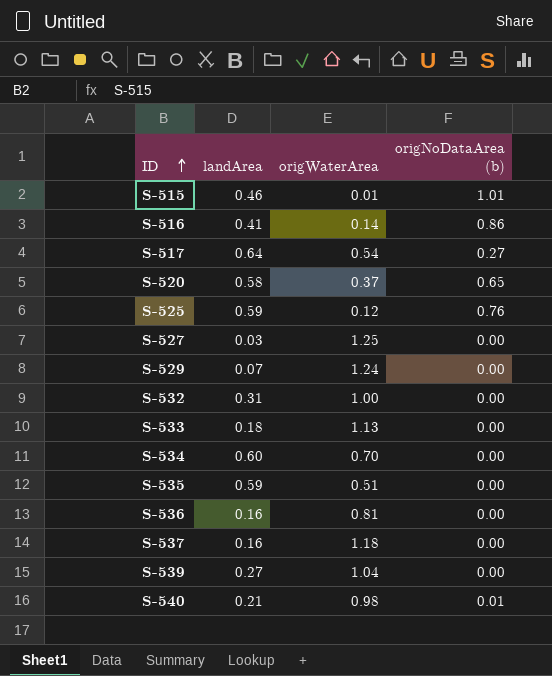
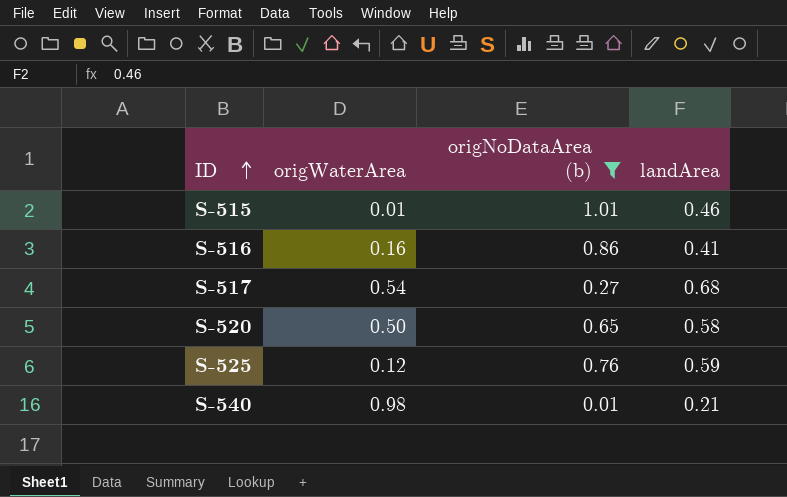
filter: none -> origNoDataArea (b) != 0.00
column landArea | position: 2 -> 4
S-516 | origWaterArea: 0.14 -> 0.16
S-517 | landArea: 0.64 -> 0.68
S-520 | origWaterArea: 0.37 -> 0.50

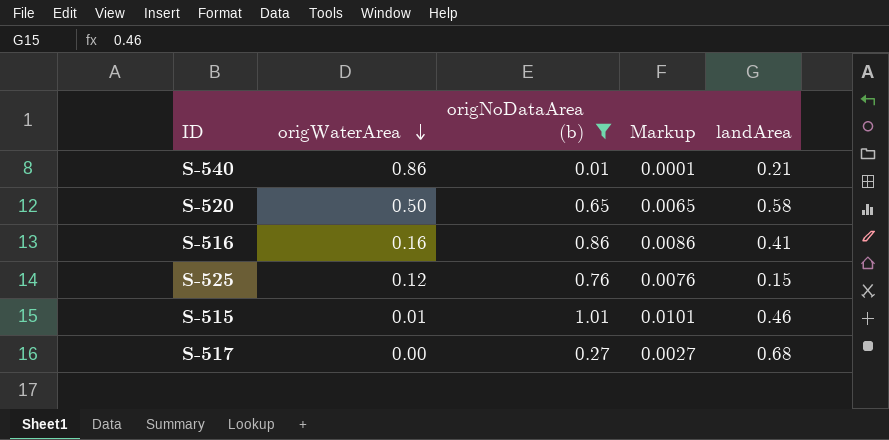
row order: ID ascending -> origWaterArea descending
column Markup | formula: none -> [origNoDataArea (b)] * 0.01
S-540 | origWaterArea: 0.98 -> 0.86
S-525 | landArea: 0.59 -> 0.15
S-517 | origWaterArea: 0.54 -> 0.00

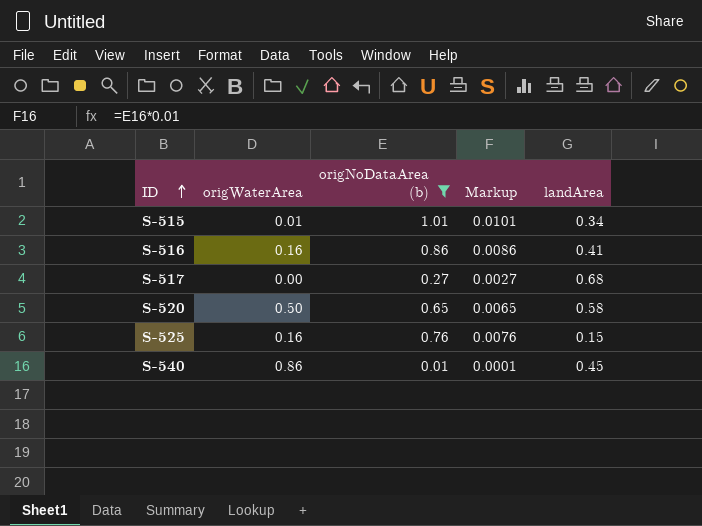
row order: origWaterArea descending -> ID ascending
S-515 | landArea: 0.46 -> 0.34
S-525 | origWaterArea: 0.12 -> 0.16
S-540 | landArea: 0.21 -> 0.45

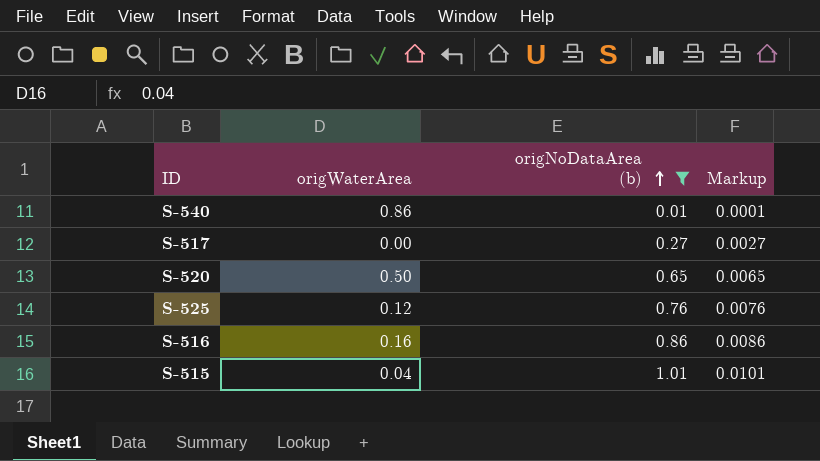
row order: ID ascending -> origNoDataArea (b) ascending
column landArea | position: 5 -> none
S-525 | origWaterArea: 0.16 -> 0.12
S-515 | origWaterArea: 0.01 -> 0.04

